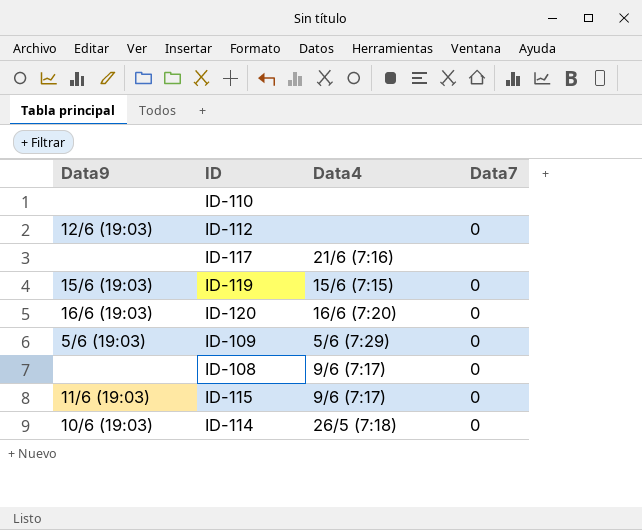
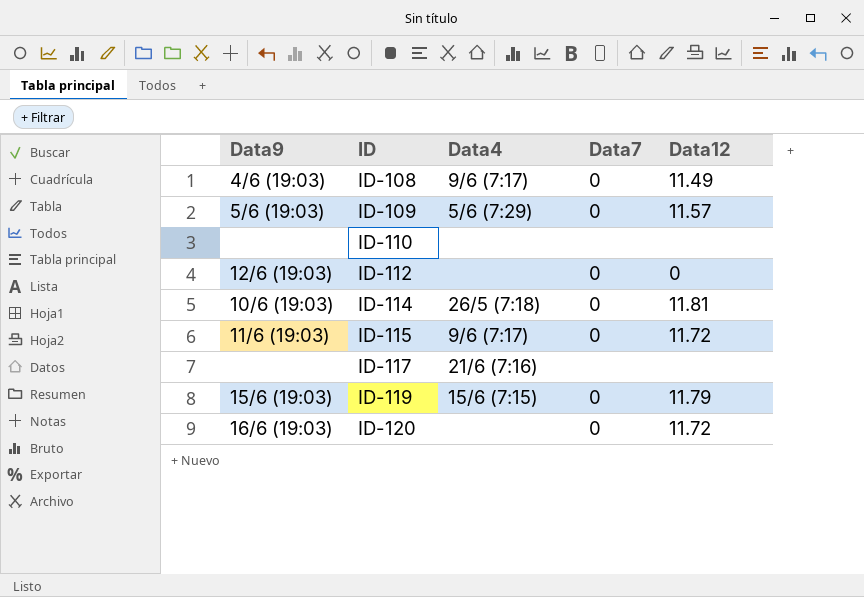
row order: none -> ID ascending
column Data12 | position: none -> 5
ID-108 | Data9: none -> 4/6 (19:03)
ID-120 | Data4: 16/6 (7:20) -> none

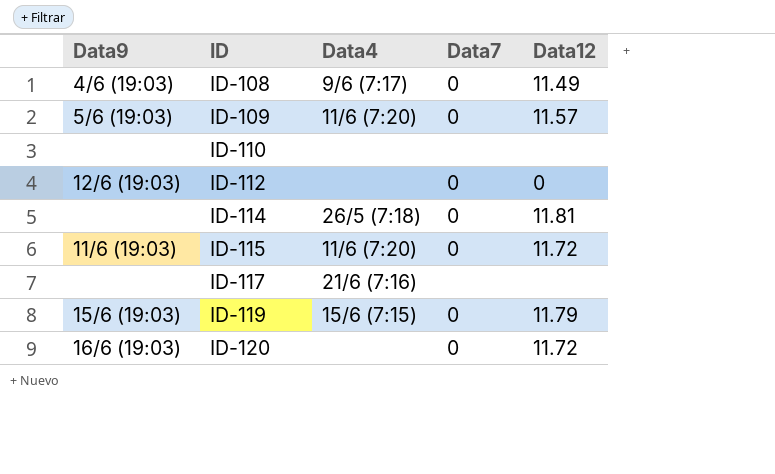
ID-109 | Data4: 5/6 (7:29) -> 11/6 (7:20)
ID-114 | Data9: 10/6 (19:03) -> none
ID-115 | Data4: 9/6 (7:17) -> 11/6 (7:20)

